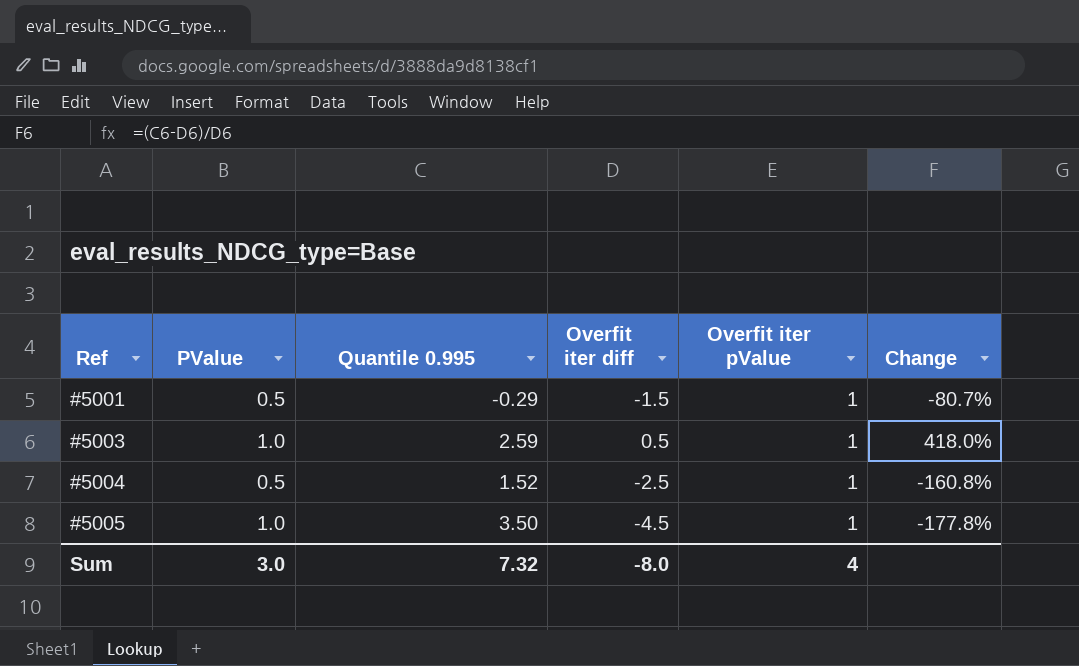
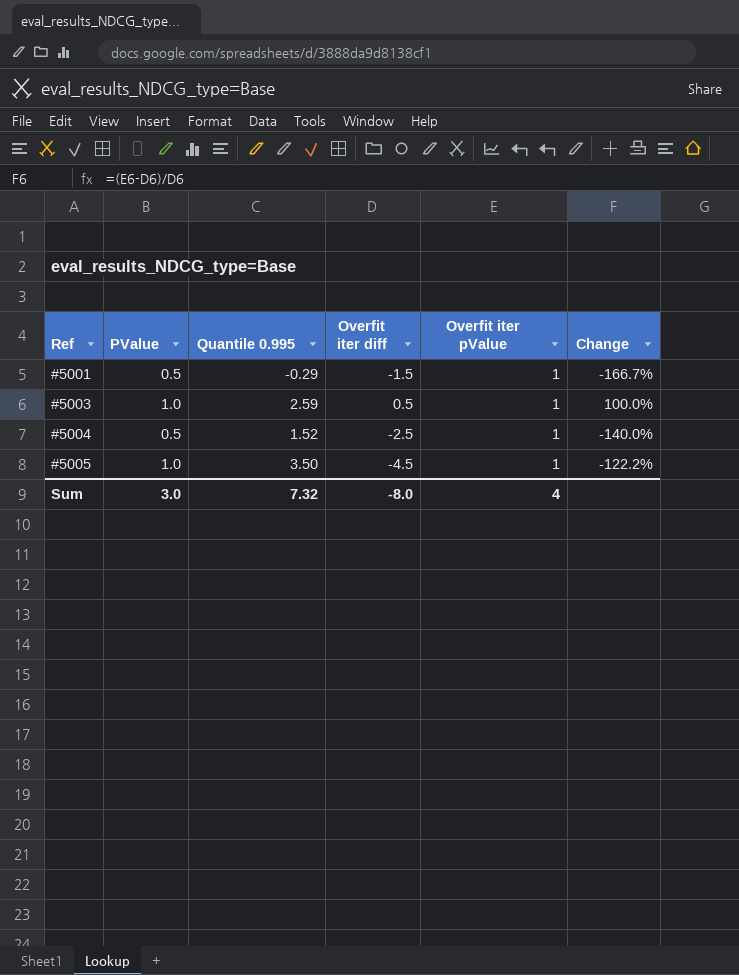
column Change | formula: ([Quantile 0.995] - [Overfit iter diff]) / [Overfit iter diff] -> ([Overfit iter pValue] - [Overfit iter diff]) / [Overfit iter diff]

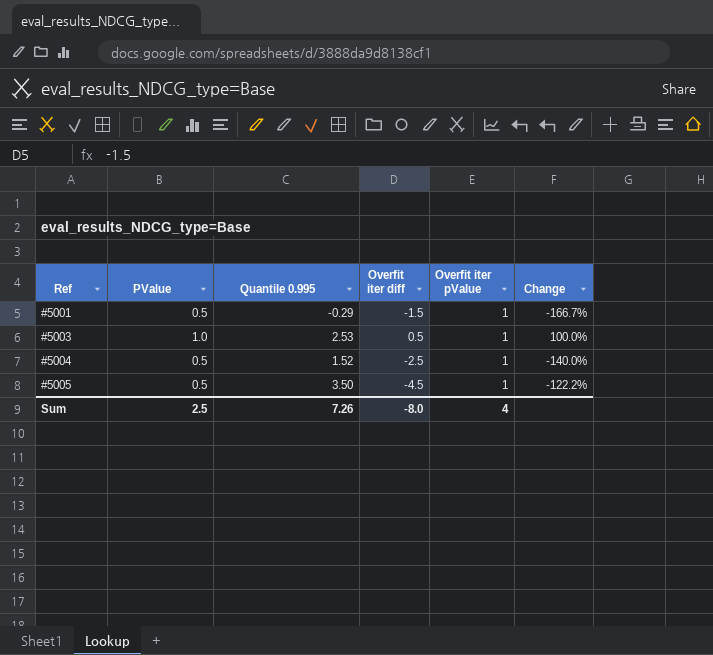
#5003 | Quantile 0.995: 2.59 -> 2.53
#5005 | PValue: 1.0 -> 0.5
Sum | PValue: 3.0 -> 2.5
Sum | Quantile 0.995: 7.32 -> 7.26

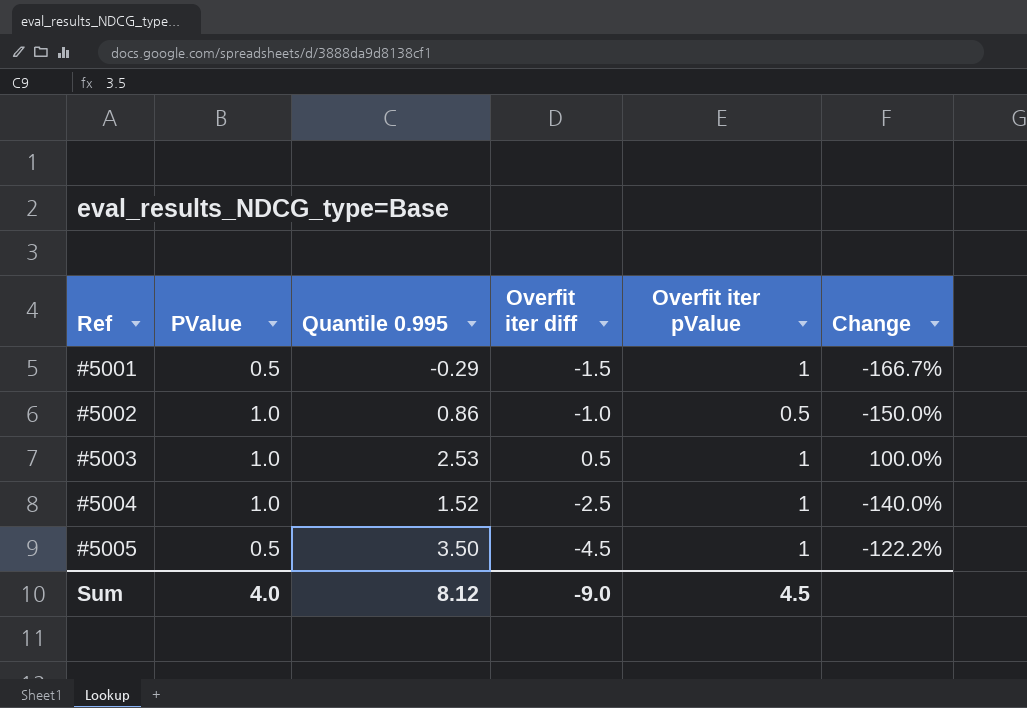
row #5002: none -> 1.0 | 0.86 | -1.0 | 0.5 | -150.0%
#5004 | PValue: 0.5 -> 1.0
Sum | PValue: 2.5 -> 4.0
Sum | Quantile 0.995: 7.26 -> 8.12
Sum | Overfit iter diff: -8.0 -> -9.0
Sum | Overfit iter pValue: 4 -> 4.5

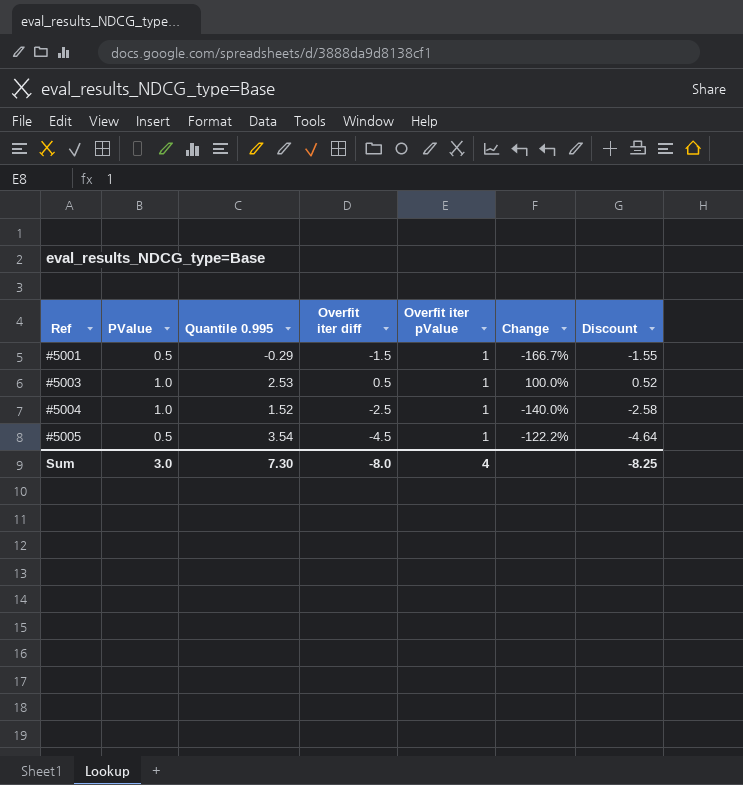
column Discount | formula: none -> [Overfit iter diff] * 1.03
row #5002: 1.0 | 0.86 | -1.0 | 0.5 | -150.0% -> none
#5005 | Quantile 0.995: 3.50 -> 3.54
Sum | PValue: 4.0 -> 3.0
Sum | Quantile 0.995: 8.12 -> 7.30
Sum | Overfit iter diff: -9.0 -> -8.0
Sum | Overfit iter pValue: 4.5 -> 4

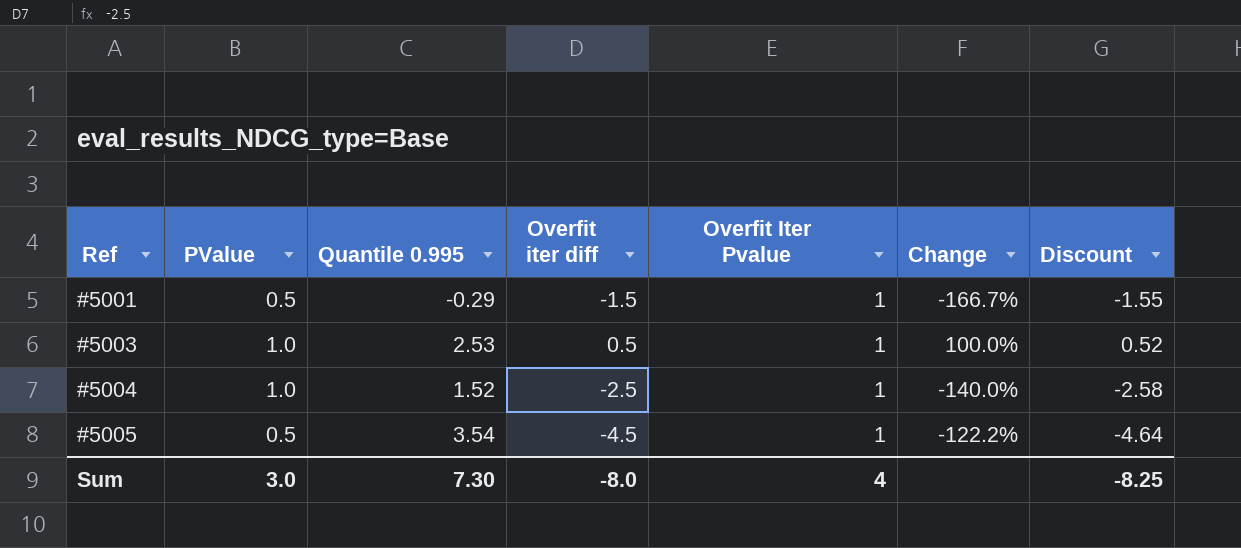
column name: Overfit iter pValue -> Overfit Iter Pvalue

